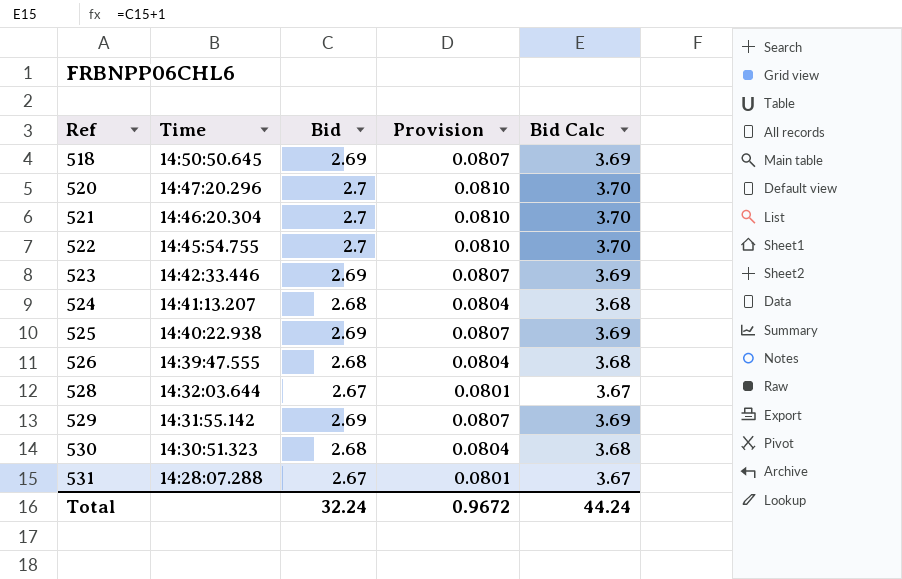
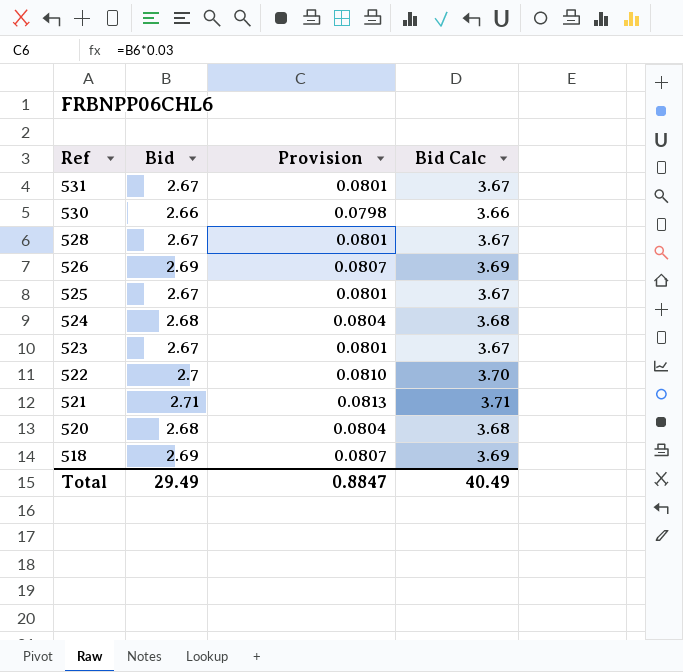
row order: Ref ascending -> Ref descending
column Time | position: 2 -> none
row 529: 14:31:55.142 | 2.69 | 0.0807 | 3.69 -> none
530 | Bid: 2.68 -> 2.66
530 | Provision: 0.0804 -> 0.0798
530 | Bid Calc: 3.68 -> 3.66
526 | Bid: 2.68 -> 2.69
526 | Provision: 0.0804 -> 0.0807
526 | Bid Calc: 3.68 -> 3.69
525 | Bid: 2.69 -> 2.67
525 | Provision: 0.0807 -> 0.0801
525 | Bid Calc: 3.69 -> 3.67
523 | Bid: 2.69 -> 2.67
523 | Provision: 0.0807 -> 0.0801
523 | Bid Calc: 3.69 -> 3.67
521 | Bid: 2.7 -> 2.71
521 | Provision: 0.0810 -> 0.0813
521 | Bid Calc: 3.70 -> 3.71
520 | Bid: 2.7 -> 2.68
520 | Provision: 0.0810 -> 0.0804
520 | Bid Calc: 3.70 -> 3.68
Total | Bid: 32.24 -> 29.49
Total | Provision: 0.9672 -> 0.8847
Total | Bid Calc: 44.24 -> 40.49

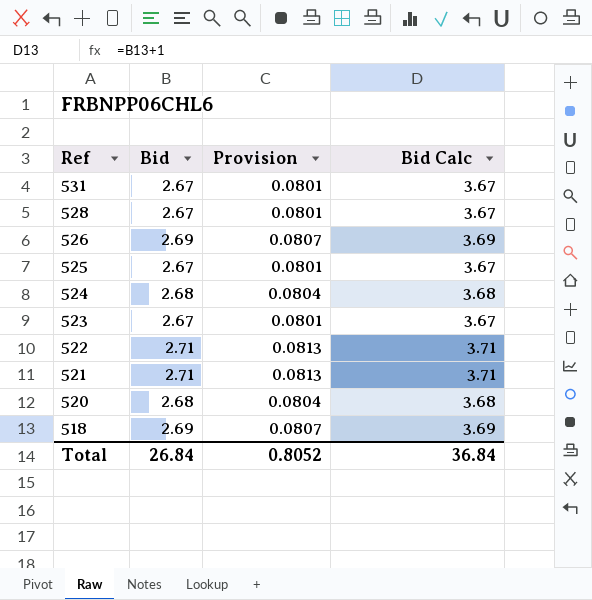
row 530: 2.66 | 0.0798 | 3.66 -> none
522 | Bid: 2.7 -> 2.71
522 | Provision: 0.0810 -> 0.0813
522 | Bid Calc: 3.70 -> 3.71
Total | Bid: 29.49 -> 26.84
Total | Provision: 0.8847 -> 0.8052
Total | Bid Calc: 40.49 -> 36.84

